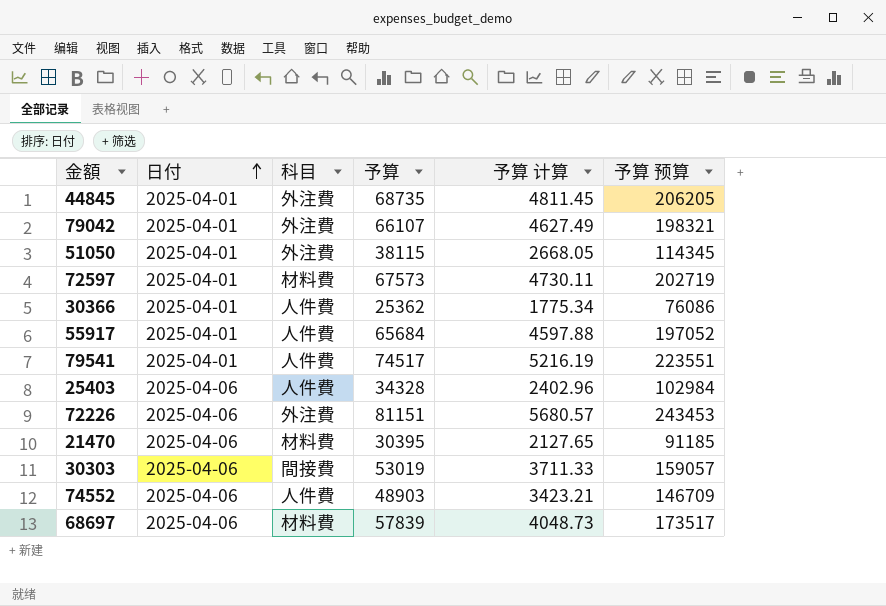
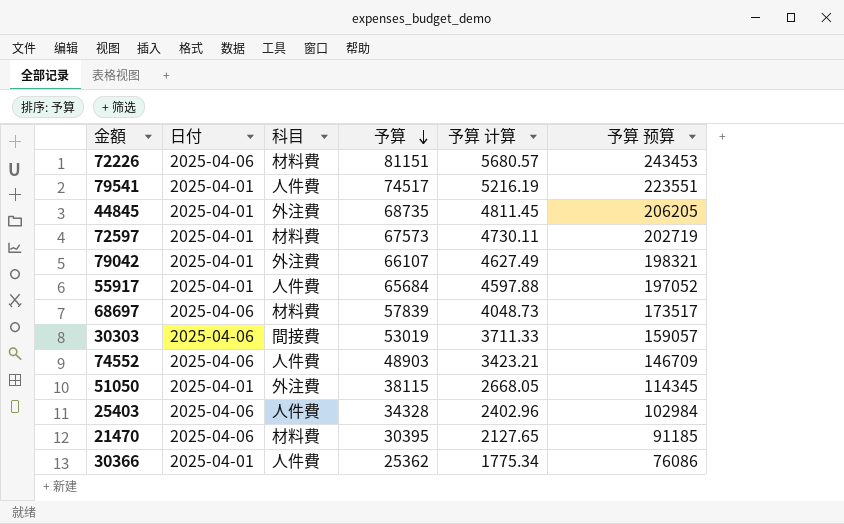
row order: 日付 ascending -> 予算 descending
72226 | 科目: 外注費 -> 材料費

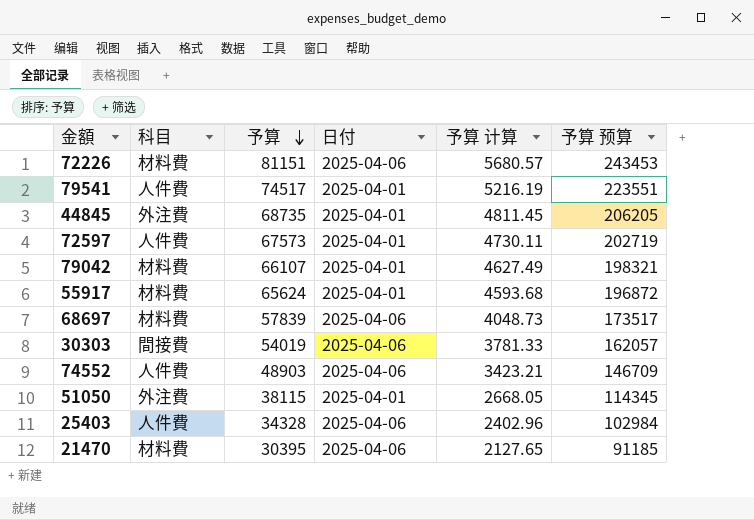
column 日付 | position: 2 -> 4
row 30366: 2025-04-01 | 人件費 | 25362 | 1775.34 | 76086 -> none
72597 | 科目: 材料費 -> 人件費
79042 | 科目: 外注費 -> 材料費
55917 | 科目: 人件費 -> 材料費
55917 | 予算: 65684 -> 65624
55917 | 予算 计算: 4597.88 -> 4593.68
55917 | 予算 预算: 197052 -> 196872
30303 | 予算: 53019 -> 54019
30303 | 予算 计算: 3711.33 -> 3781.33
30303 | 予算 预算: 159057 -> 162057

